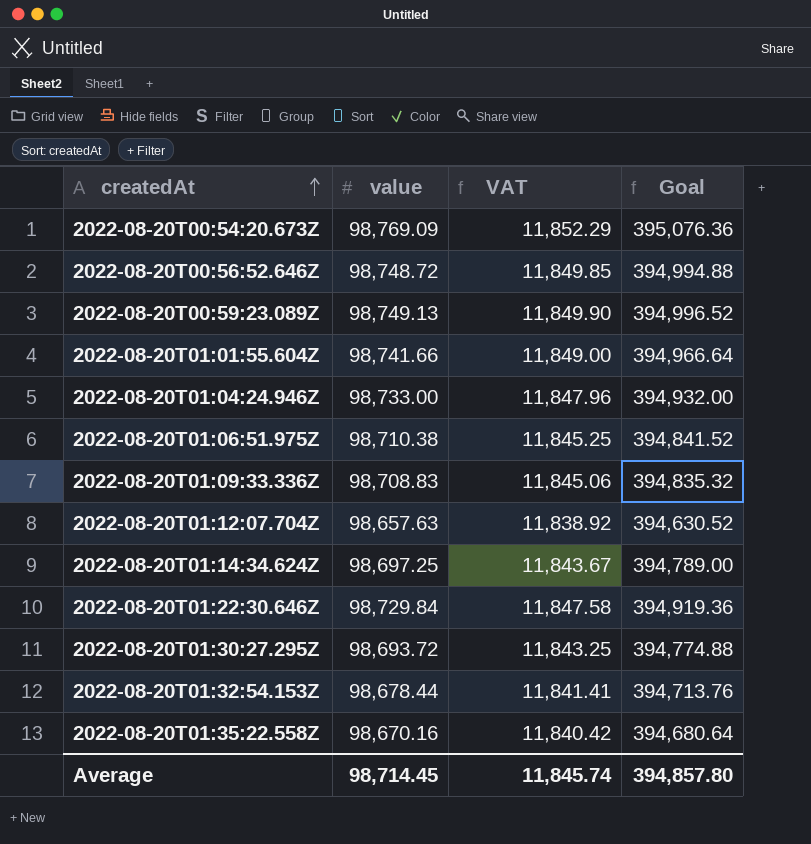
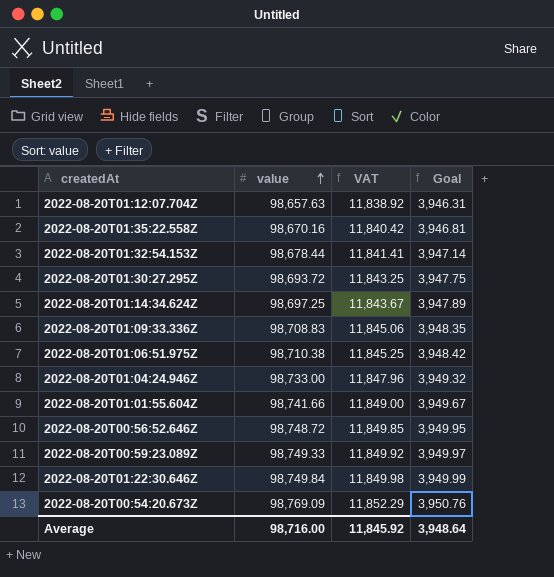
row order: createdAt ascending -> value ascending
column Goal | formula: [value] * 4 -> [value] * 0.04
2022-08-20T00:59:23.089Z | value: 98,749.13 -> 98,749.33
2022-08-20T00:59:23.089Z | VAT: 11,849.90 -> 11,849.92
2022-08-20T01:22:30.646Z | value: 98,729.84 -> 98,749.84
2022-08-20T01:22:30.646Z | VAT: 11,847.58 -> 11,849.98
Average | value: 98,714.45 -> 98,716.00
Average | VAT: 11,845.74 -> 11,845.92
Average | Goal: 394,857.80 -> 3,948.64

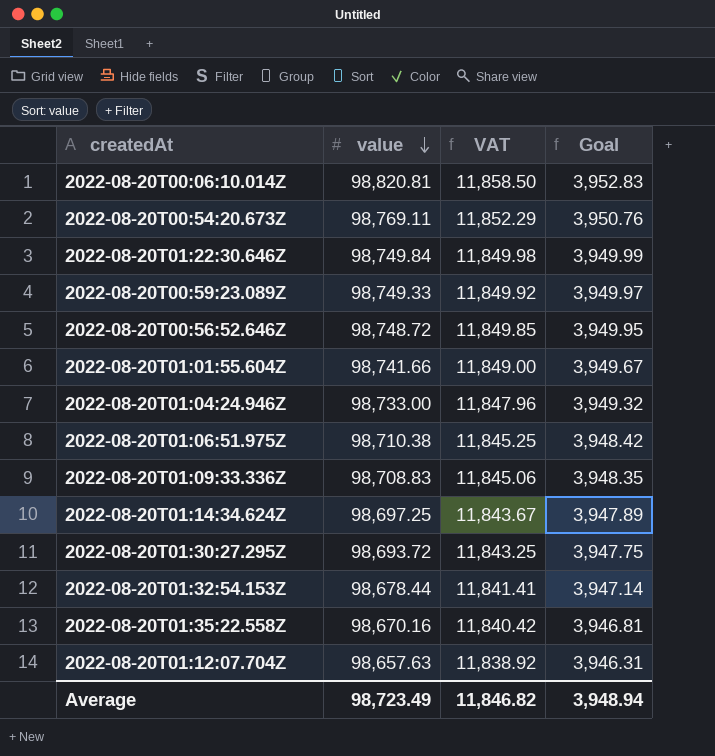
row order: value ascending -> value descending
row 2022-08-20T00:06:10.014Z: none -> 98,820.81 | 11,858.50 | 3,952.83
2022-08-20T00:54:20.673Z | value: 98,769.09 -> 98,769.11
Average | value: 98,716.00 -> 98,723.49
Average | VAT: 11,845.92 -> 11,846.82
Average | Goal: 3,948.64 -> 3,948.94

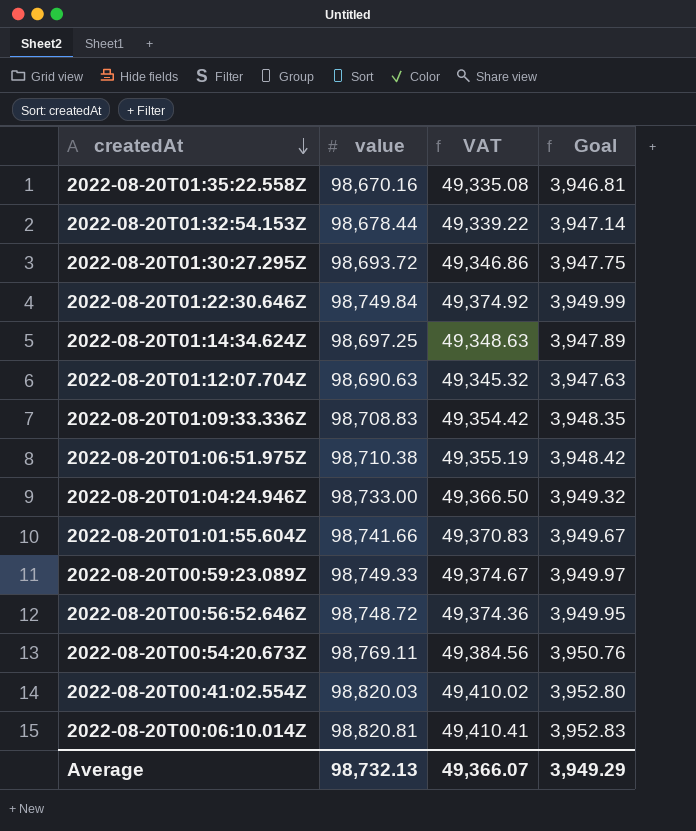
row order: value descending -> createdAt descending
column VAT | formula: [value] * 0.12 -> [value] * 0.5
2022-08-20T01:12:07.704Z | value: 98,657.63 -> 98,690.63
2022-08-20T01:12:07.704Z | Goal: 3,946.31 -> 3,947.63
row 2022-08-20T00:41:02.554Z: none -> 98,820.03 | 49,410.02 | 3,952.80
Average | value: 98,723.49 -> 98,732.13
Average | VAT: 11,846.82 -> 49,366.07
Average | Goal: 3,948.94 -> 3,949.29

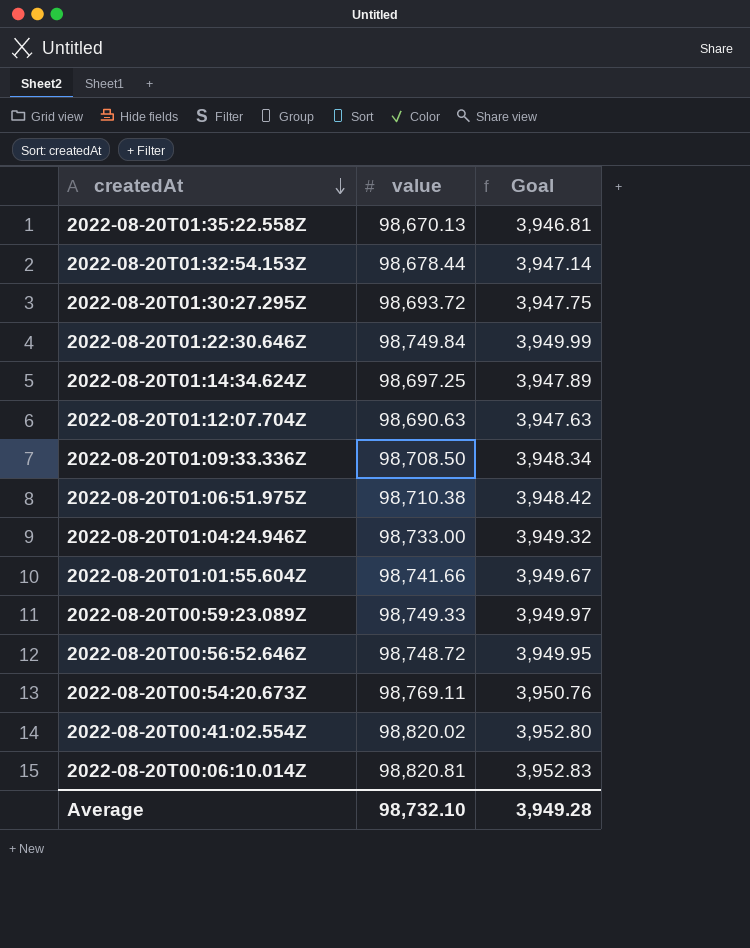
column VAT | formula: [value] * 0.5 -> none
2022-08-20T01:35:22.558Z | value: 98,670.16 -> 98,670.13
2022-08-20T01:09:33.336Z | value: 98,708.83 -> 98,708.50
2022-08-20T01:09:33.336Z | Goal: 3,948.35 -> 3,948.34
2022-08-20T00:41:02.554Z | value: 98,820.03 -> 98,820.02
Average | value: 98,732.13 -> 98,732.10
Average | Goal: 3,949.29 -> 3,949.28

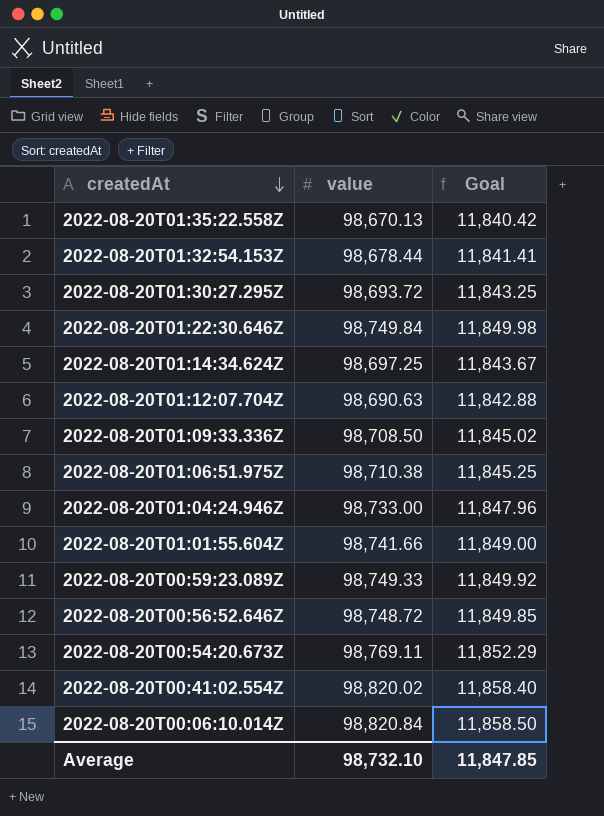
column Goal | formula: [value] * 0.04 -> [value] * 0.12
2022-08-20T00:06:10.014Z | value: 98,820.81 -> 98,820.84
Average | Goal: 3,949.28 -> 11,847.85

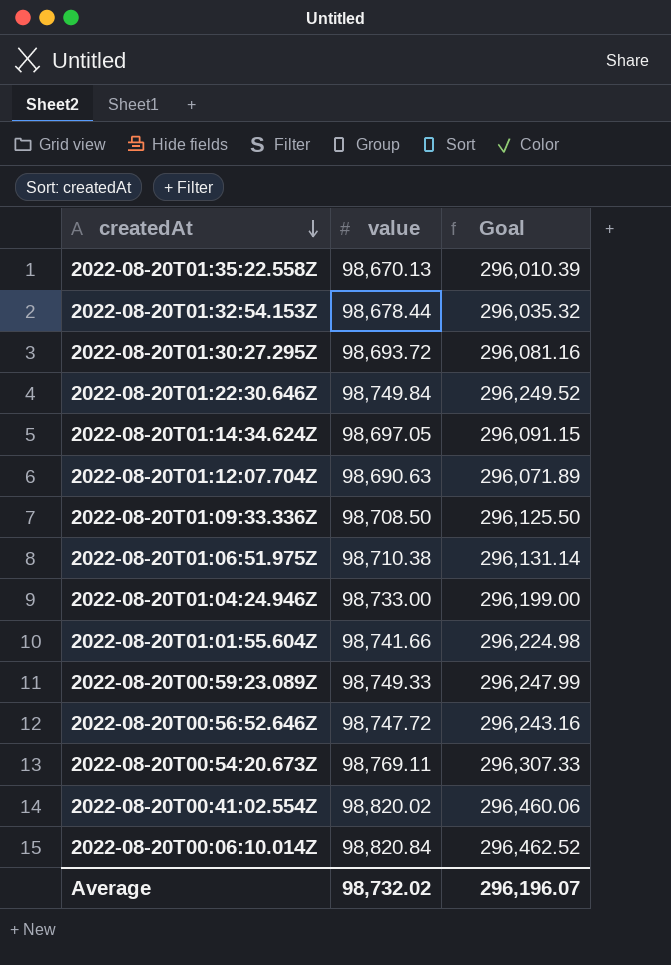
column Goal | formula: [value] * 0.12 -> [value] * 3
2022-08-20T01:14:34.624Z | value: 98,697.25 -> 98,697.05
2022-08-20T00:56:52.646Z | value: 98,748.72 -> 98,747.72
Average | value: 98,732.10 -> 98,732.02
Average | Goal: 11,847.85 -> 296,196.07

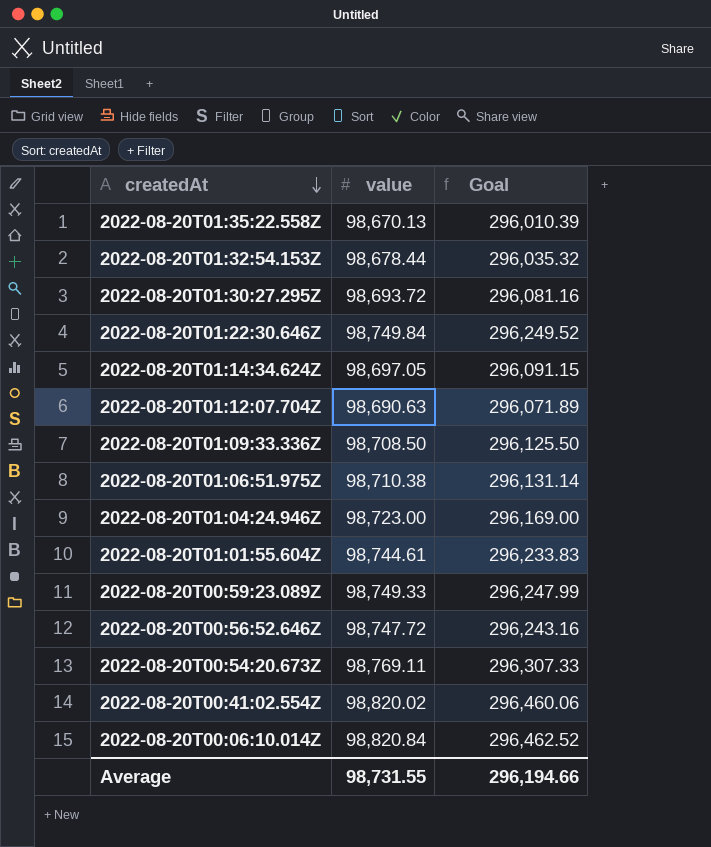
2022-08-20T01:04:24.946Z | value: 98,733.00 -> 98,723.00
2022-08-20T01:04:24.946Z | Goal: 296,199.00 -> 296,169.00
2022-08-20T01:01:55.604Z | value: 98,741.66 -> 98,744.61
2022-08-20T01:01:55.604Z | Goal: 296,224.98 -> 296,233.83
Average | value: 98,732.02 -> 98,731.55
Average | Goal: 296,196.07 -> 296,194.66

